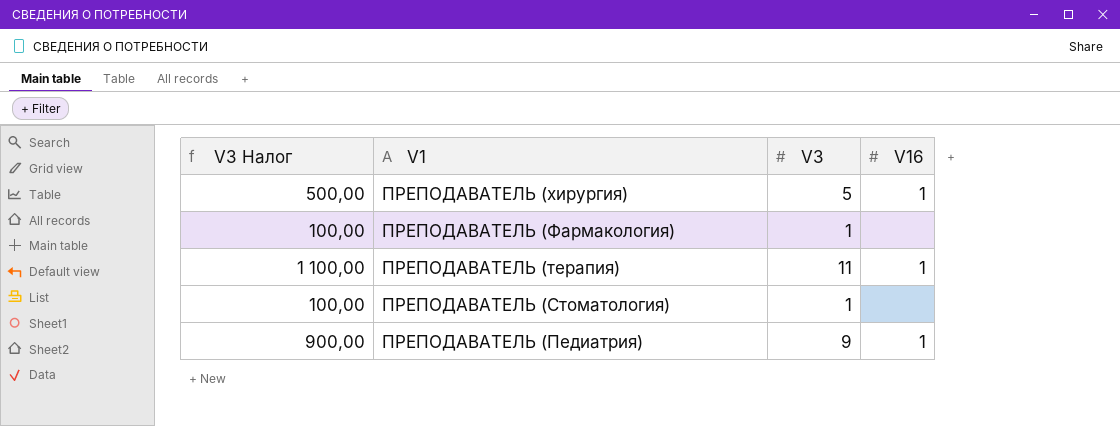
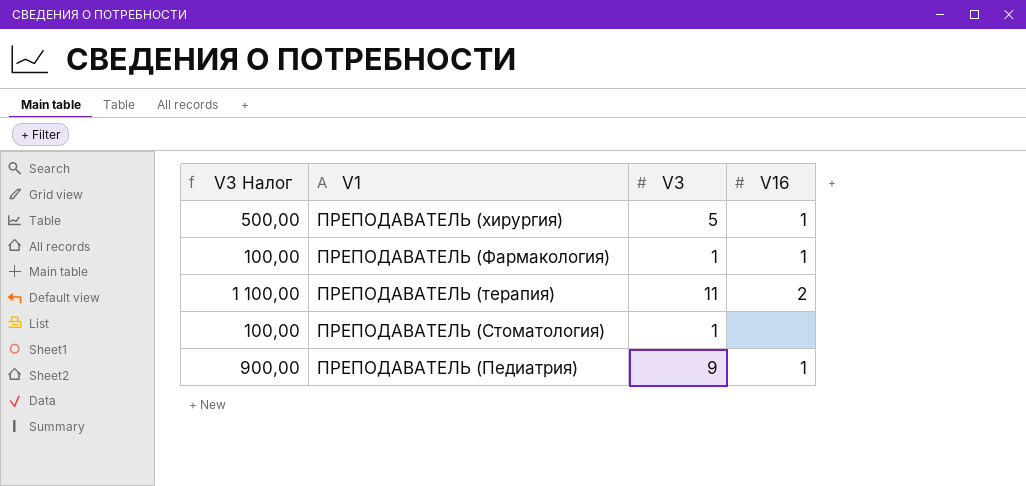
ПРЕПОДАВАТЕЛЬ (Фармакология) | V16: none -> 1
ПРЕПОДАВАТЕЛЬ (терапия) | V16: 1 -> 2

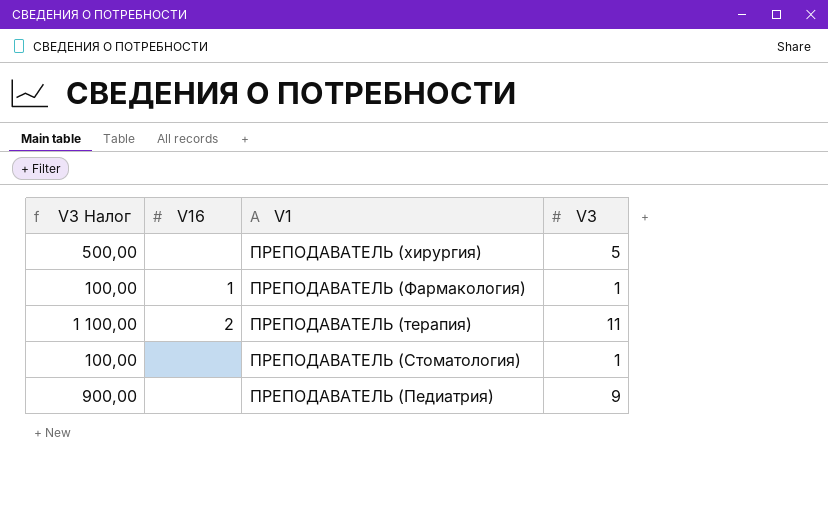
column V16 | position: 4 -> 2
ПРЕПОДАВАТЕЛЬ (хирургия) | V16: 1 -> none
ПРЕПОДАВАТЕЛЬ (Педиатрия) | V16: 1 -> none

